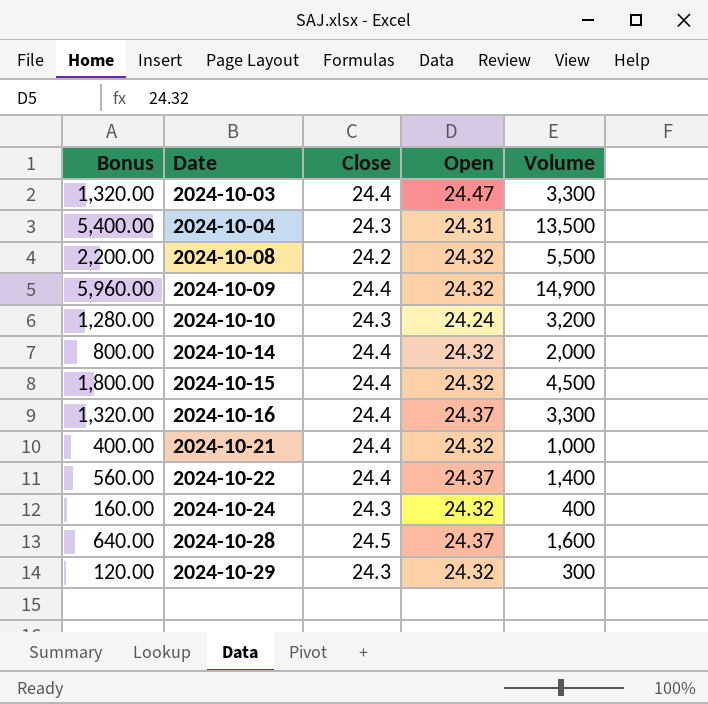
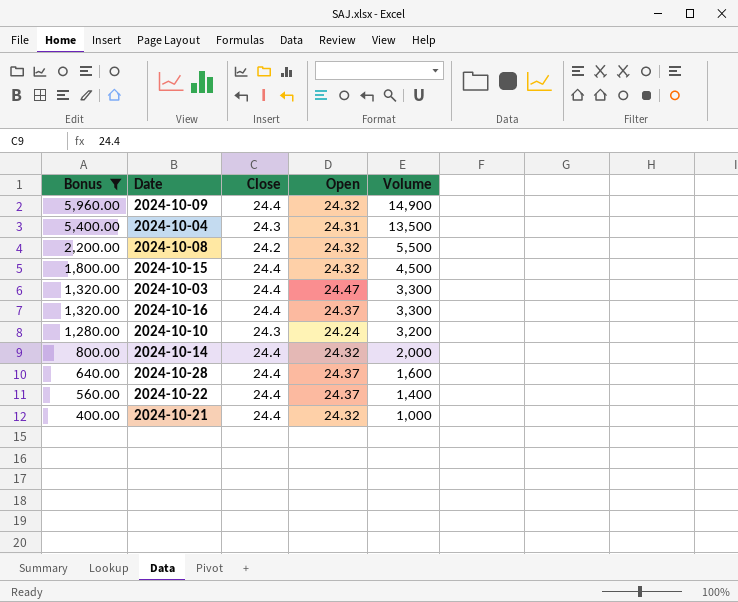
filter: none -> Bonus >= 400.00
row order: Date ascending -> Bonus descending
2024-10-28 | Close: 24.5 -> 24.4

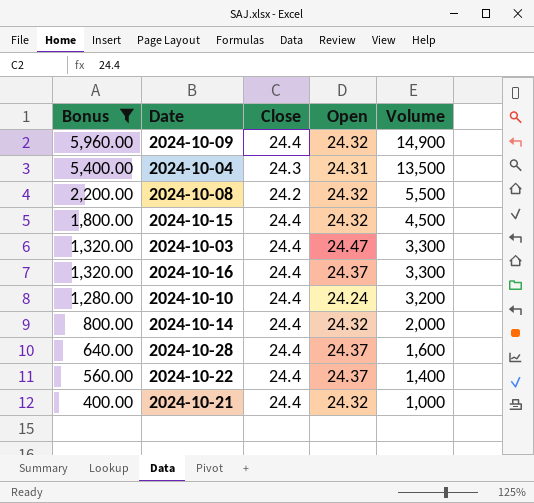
2024-10-10 | Close: 24.3 -> 24.4

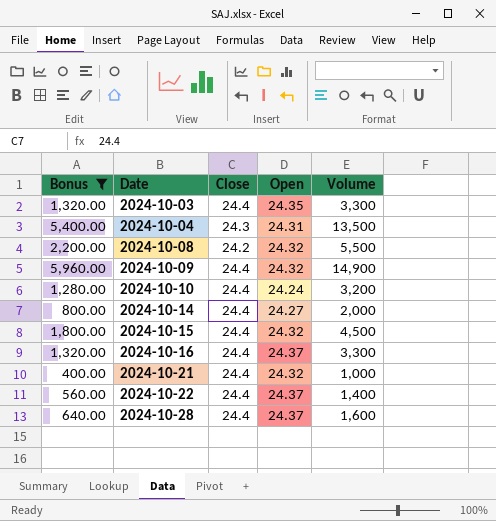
row order: Bonus descending -> Date ascending
2024-10-03 | Open: 24.47 -> 24.35
2024-10-14 | Open: 24.32 -> 24.27

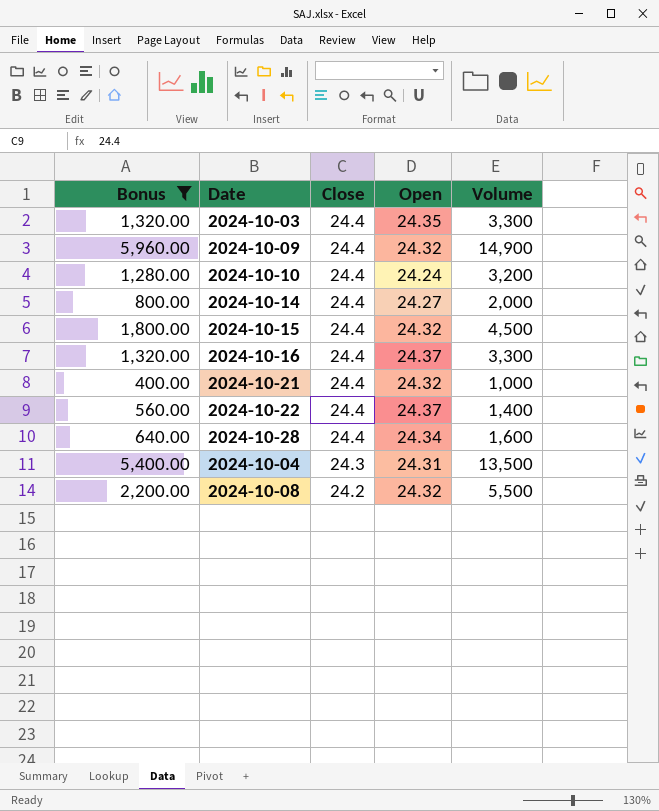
row order: Date ascending -> Close descending
2024-10-28 | Open: 24.37 -> 24.34

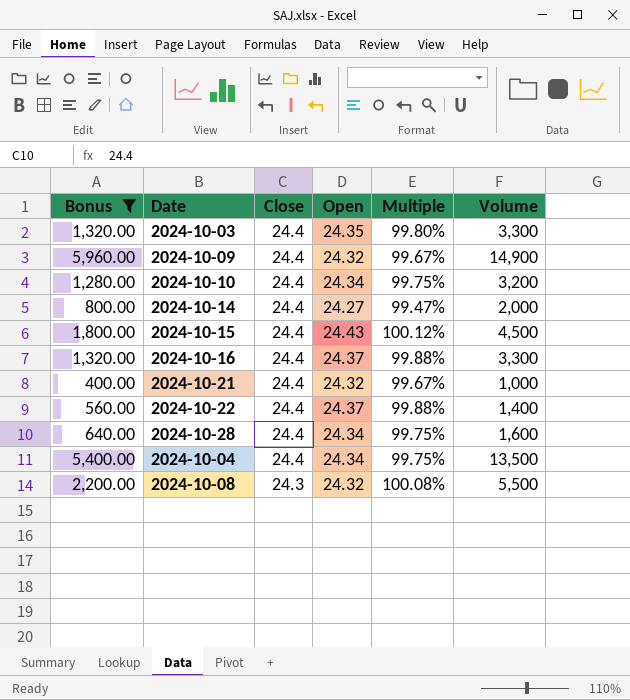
column Multiple | formula: none -> [Open] / [Close]
2024-10-10 | Open: 24.24 -> 24.34
2024-10-15 | Open: 24.32 -> 24.43
2024-10-04 | Close: 24.3 -> 24.4
2024-10-04 | Open: 24.31 -> 24.34
2024-10-08 | Close: 24.2 -> 24.3

